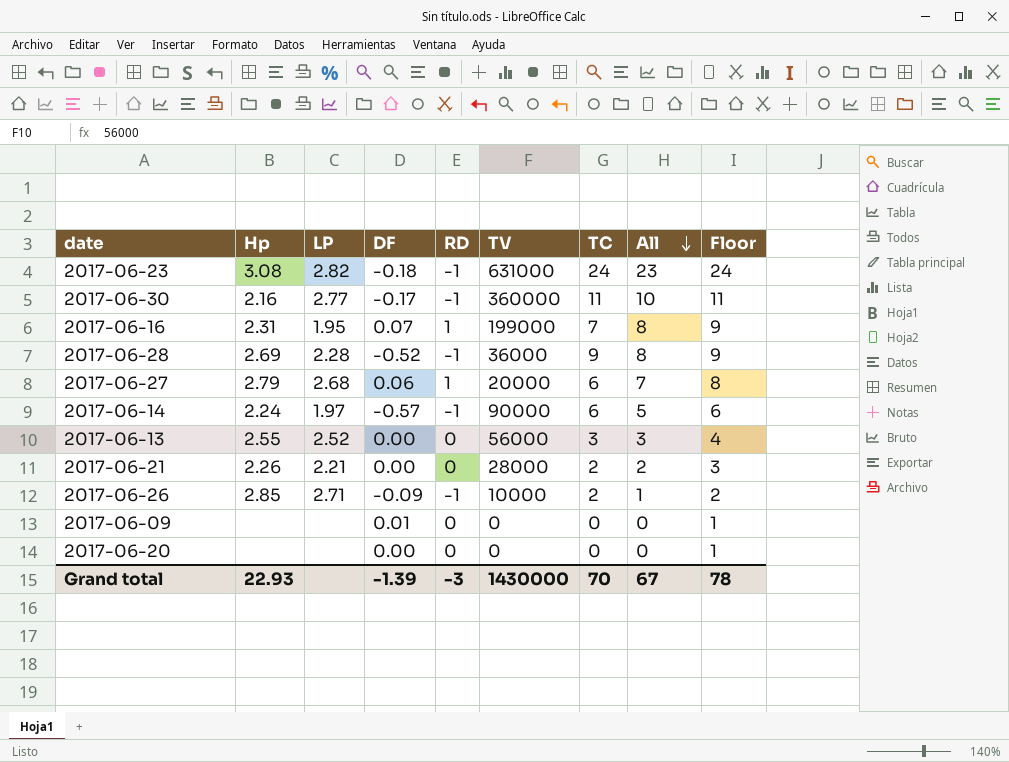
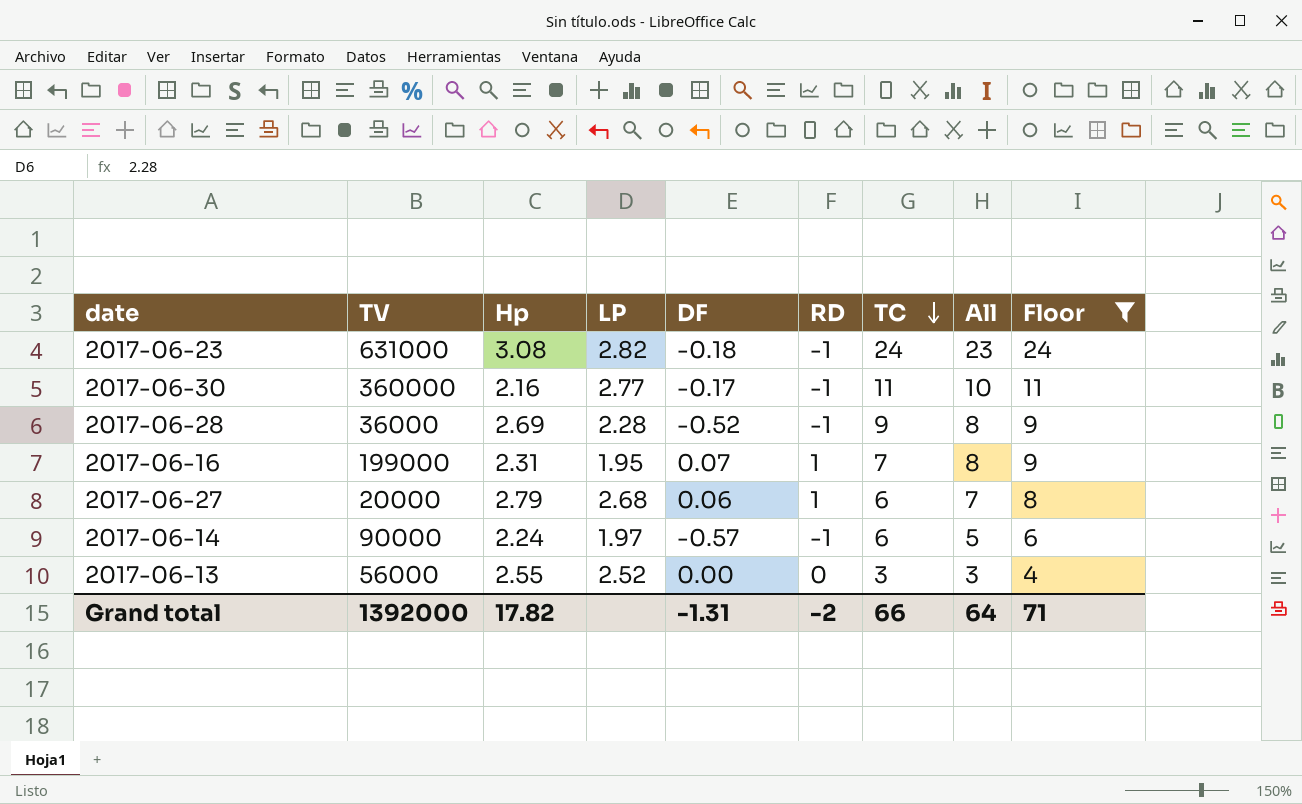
filter: none -> Floor >= 4
row order: All descending -> TC descending
column TV | position: 6 -> 2
Grand total | TV: 1430000 -> 1392000
Grand total | Hp: 22.93 -> 17.82
Grand total | DF: -1.39 -> -1.31
Grand total | RD: -3 -> -2
Grand total | TC: 70 -> 66
Grand total | All: 67 -> 64
Grand total | Floor: 78 -> 71

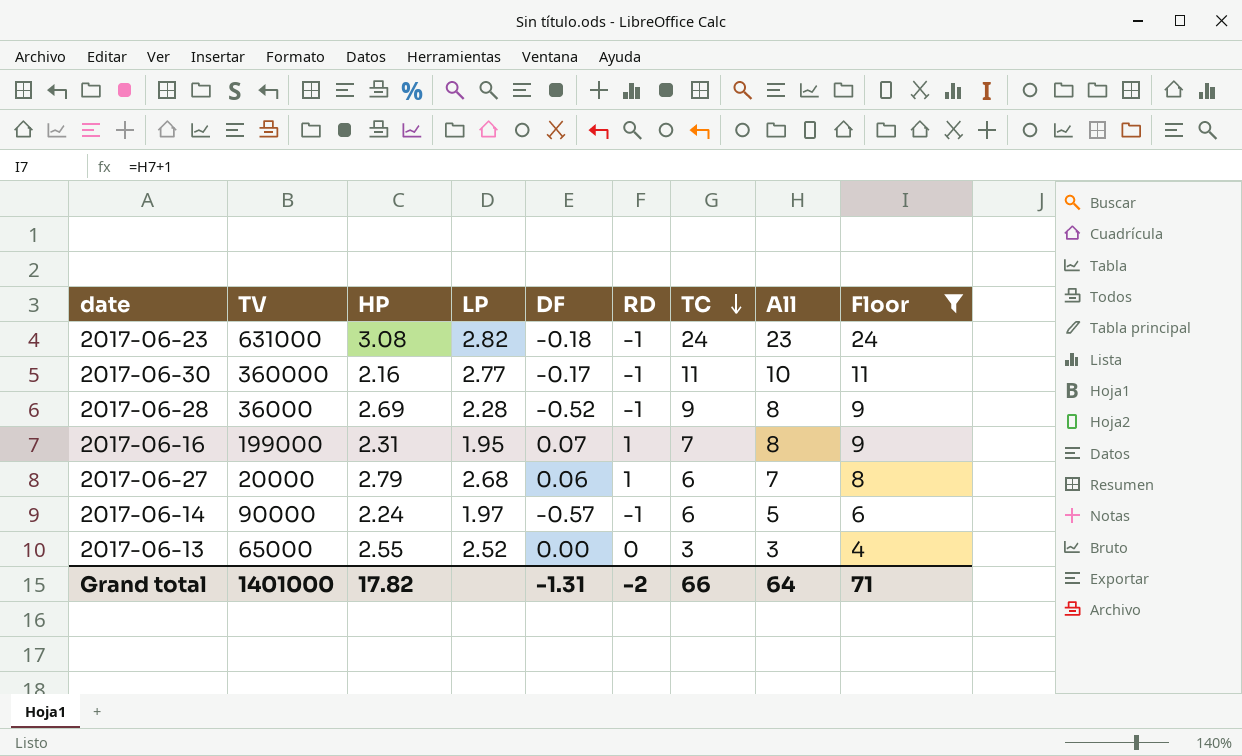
column name: Hp -> HP
2017-06-13 | TV: 56000 -> 65000
Grand total | TV: 1392000 -> 1401000

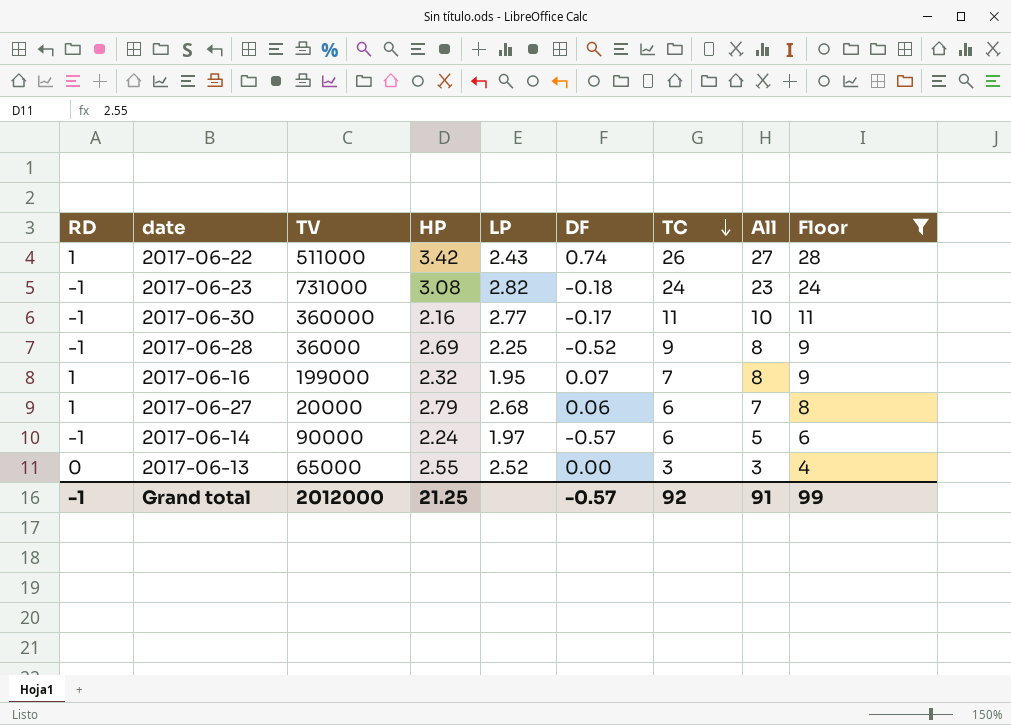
column RD | position: 6 -> 1
row 2017-06-22: none -> 1 | 511000 | 3.42 | 2.43 | 0.74 | 26 | 27 | 28
2017-06-23 | TV: 631000 -> 731000
2017-06-28 | LP: 2.28 -> 2.25
2017-06-16 | HP: 2.31 -> 2.32
Grand total | RD: -2 -> -1
Grand total | TV: 1401000 -> 2012000
Grand total | HP: 17.82 -> 21.25
Grand total | DF: -1.31 -> -0.57
Grand total | TC: 66 -> 92
Grand total | All: 64 -> 91
Grand total | Floor: 71 -> 99

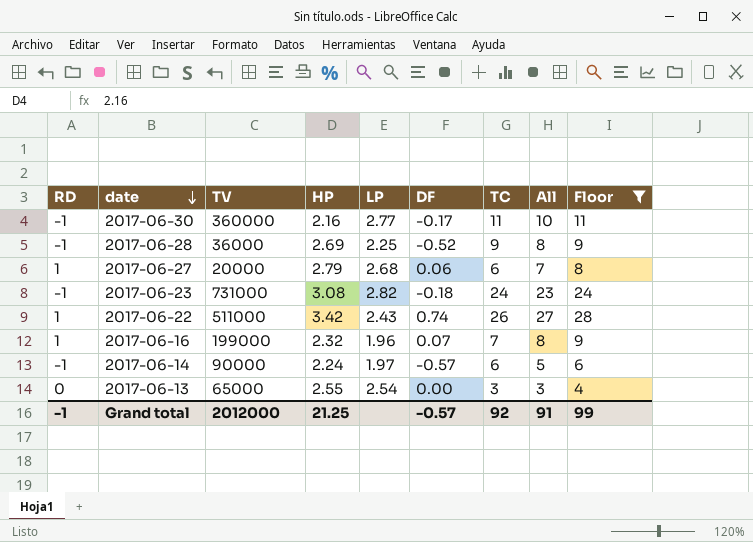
row order: TC descending -> date descending
2017-06-16 | LP: 1.95 -> 1.96
2017-06-13 | LP: 2.52 -> 2.54

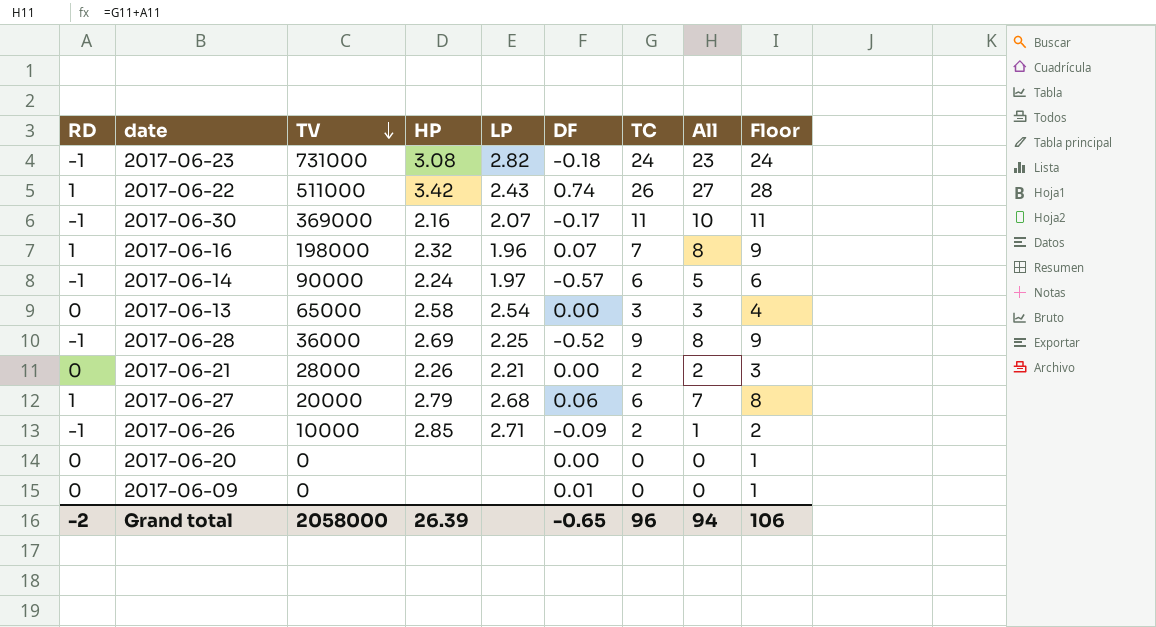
filter: Floor >= 4 -> none
row order: date descending -> TV descending
2017-06-30 | TV: 360000 -> 369000
2017-06-30 | LP: 2.77 -> 2.07
2017-06-16 | TV: 199000 -> 198000
2017-06-13 | HP: 2.55 -> 2.58
Grand total | RD: -1 -> -2
Grand total | TV: 2012000 -> 2058000
Grand total | HP: 21.25 -> 26.39
Grand total | DF: -0.57 -> -0.65
Grand total | TC: 92 -> 96
Grand total | All: 91 -> 94
Grand total | Floor: 99 -> 106

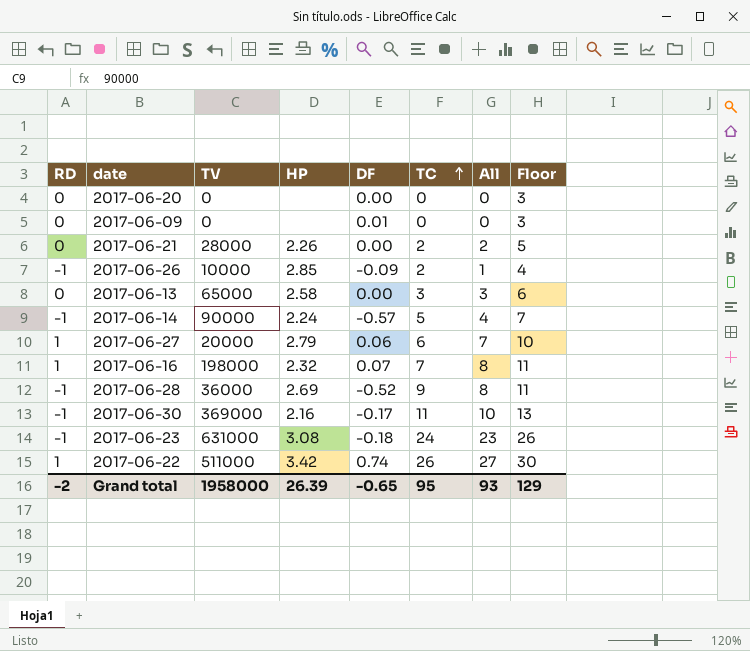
row order: TV descending -> TC ascending
column LP | position: 5 -> none
column Floor | formula: [All] + 1 -> [All] + 3
2017-06-14 | TC: 6 -> 5
2017-06-14 | All: 5 -> 4
2017-06-23 | TV: 731000 -> 631000
Grand total | TV: 2058000 -> 1958000
Grand total | TC: 96 -> 95
Grand total | All: 94 -> 93
Grand total | Floor: 106 -> 129

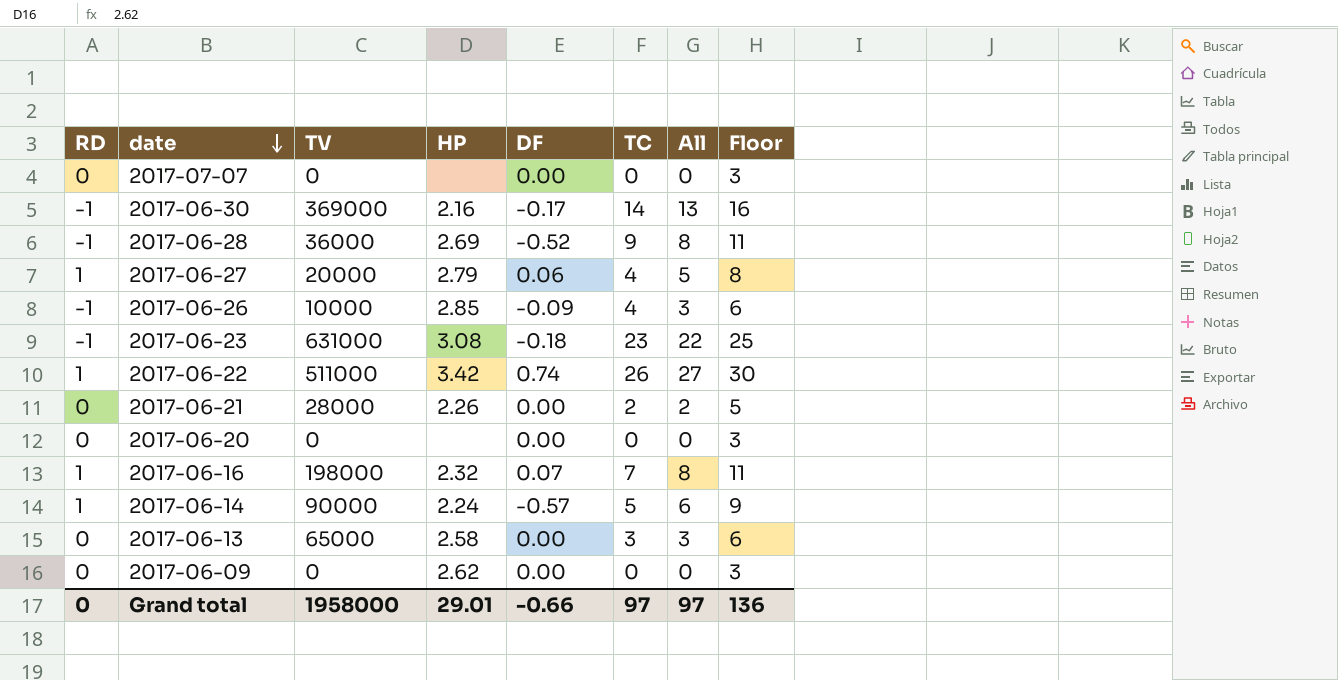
row order: TC ascending -> date descending
row 2017-07-07: none -> 0 | 0 | none | 0.00 | 0 | 0 | 3
2017-06-30 | TC: 11 -> 14
2017-06-30 | All: 10 -> 13
2017-06-30 | Floor: 13 -> 16
2017-06-27 | TC: 6 -> 4
2017-06-27 | All: 7 -> 5
2017-06-27 | Floor: 10 -> 8
2017-06-26 | TC: 2 -> 4
2017-06-26 | All: 1 -> 3
2017-06-26 | Floor: 4 -> 6
2017-06-23 | TC: 24 -> 23
2017-06-23 | All: 23 -> 22
2017-06-23 | Floor: 26 -> 25
2017-06-14 | RD: -1 -> 1
2017-06-14 | All: 4 -> 6
2017-06-14 | Floor: 7 -> 9
2017-06-09 | HP: none -> 2.62
2017-06-09 | DF: 0.01 -> 0.00
Grand total | RD: -2 -> 0
Grand total | HP: 26.39 -> 29.01
Grand total | DF: -0.65 -> -0.66
Grand total | TC: 95 -> 97
Grand total | All: 93 -> 97
Grand total | Floor: 129 -> 136

